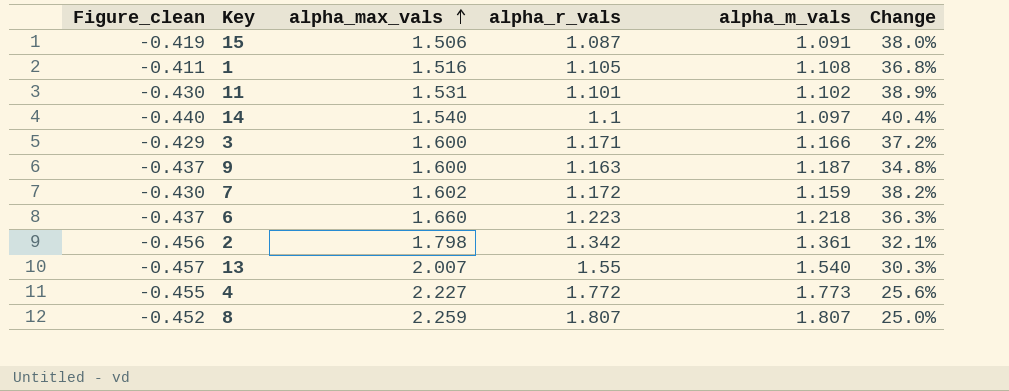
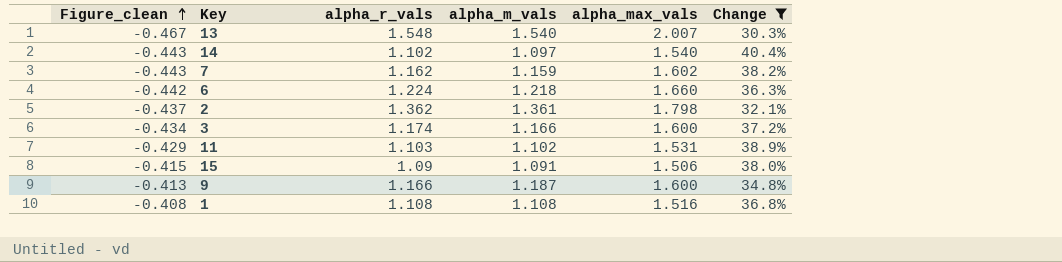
filter: none -> Change >= 30.3%
row order: alpha_max_vals ascending -> Figure_clean ascending
column Figure_clean | formula: [alpha_r_vals] - [alpha_max_vals] -> [alpha_m_vals] - [alpha_max_vals]
column alpha_max_vals | position: 3 -> 5
13 | alpha_r_vals: 1.55 -> 1.548
14 | alpha_r_vals: 1.1 -> 1.102
7 | alpha_r_vals: 1.172 -> 1.162
6 | alpha_r_vals: 1.223 -> 1.224
2 | alpha_r_vals: 1.342 -> 1.362
3 | alpha_r_vals: 1.171 -> 1.174
11 | alpha_r_vals: 1.101 -> 1.103
15 | alpha_r_vals: 1.087 -> 1.09
9 | alpha_r_vals: 1.163 -> 1.166
1 | alpha_r_vals: 1.105 -> 1.108

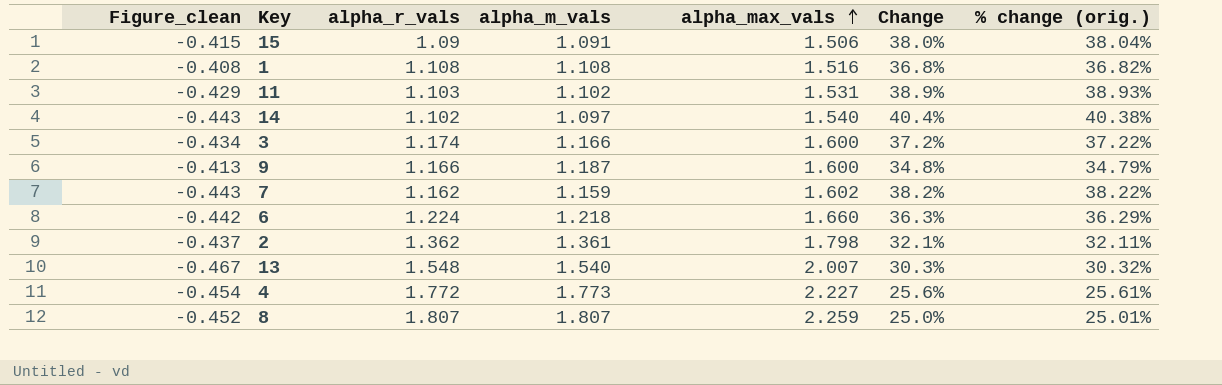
filter: Change >= 30.3% -> none
row order: Figure_clean ascending -> alpha_max_vals ascending
column % change (orig.) | formula: none -> ([alpha_max_vals] - [alpha_m_vals]) / [alpha_m_vals]

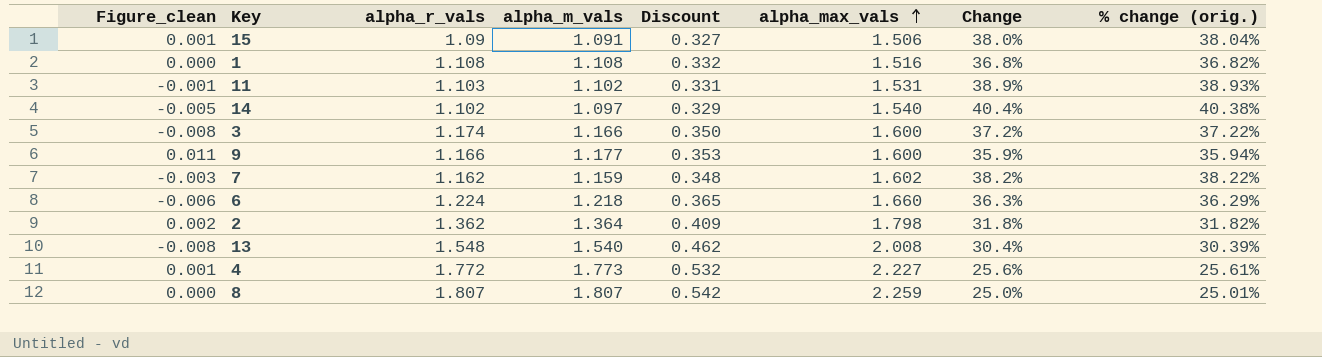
column Figure_clean | formula: [alpha_m_vals] - [alpha_max_vals] -> [alpha_m_vals] - [alpha_r_vals]
column Discount | formula: none -> [alpha_m_vals] * 0.3
9 | alpha_m_vals: 1.187 -> 1.177
9 | Change: 34.8% -> 35.9%
9 | % change (orig.): 34.79% -> 35.94%
2 | alpha_m_vals: 1.361 -> 1.364
2 | Change: 32.1% -> 31.8%
2 | % change (orig.): 32.11% -> 31.82%
13 | alpha_max_vals: 2.007 -> 2.008
13 | Change: 30.3% -> 30.4%
13 | % change (orig.): 30.32% -> 30.39%

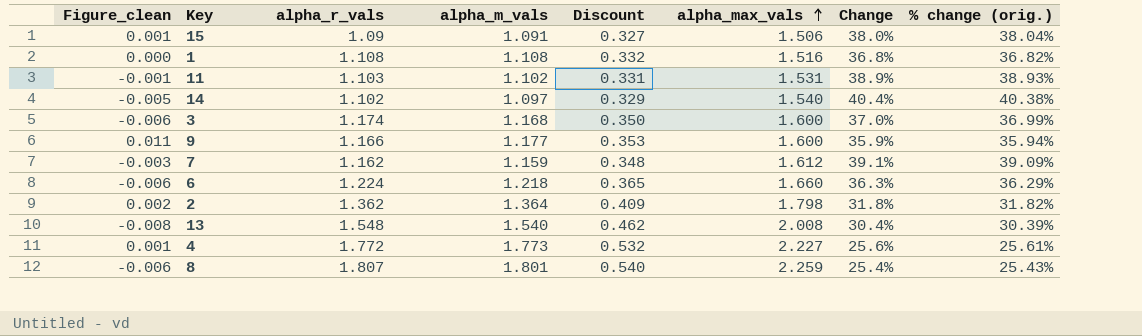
3 | Figure_clean: -0.008 -> -0.006
3 | alpha_m_vals: 1.166 -> 1.168
3 | Change: 37.2% -> 37.0%
3 | % change (orig.): 37.22% -> 36.99%
7 | alpha_max_vals: 1.602 -> 1.612
7 | Change: 38.2% -> 39.1%
7 | % change (orig.): 38.22% -> 39.09%
8 | Figure_clean: 0.000 -> -0.006
8 | alpha_m_vals: 1.807 -> 1.801
8 | Discount: 0.542 -> 0.540
8 | Change: 25.0% -> 25.4%
8 | % change (orig.): 25.01% -> 25.43%

